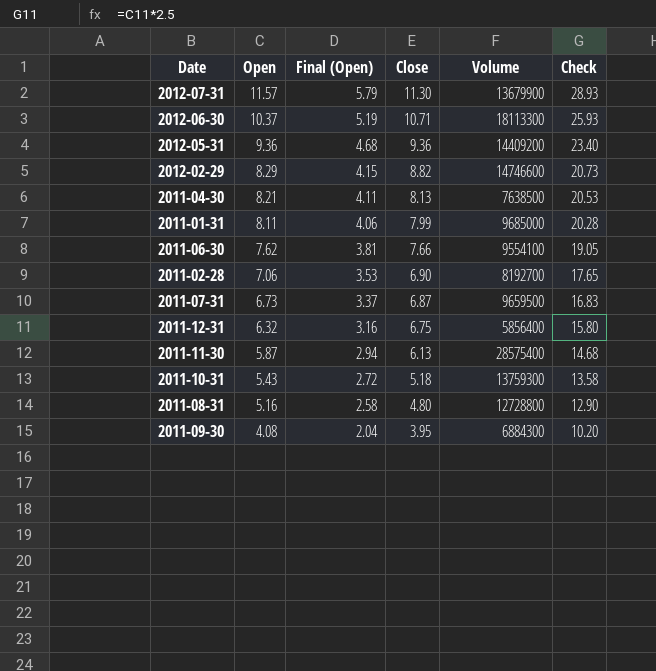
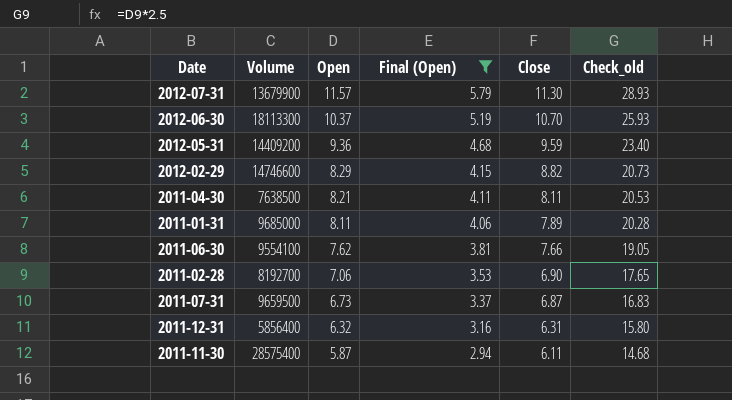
filter: none -> Final (Open) >= 2.94
column Volume | position: 5 -> 2
column name: Check -> Check_old
2012-06-30 | Close: 10.71 -> 10.70
2012-05-31 | Close: 9.36 -> 9.59
2011-04-30 | Close: 8.13 -> 8.11
2011-01-31 | Close: 7.99 -> 7.89
2011-12-31 | Close: 6.75 -> 6.31
2011-11-30 | Close: 6.13 -> 6.11

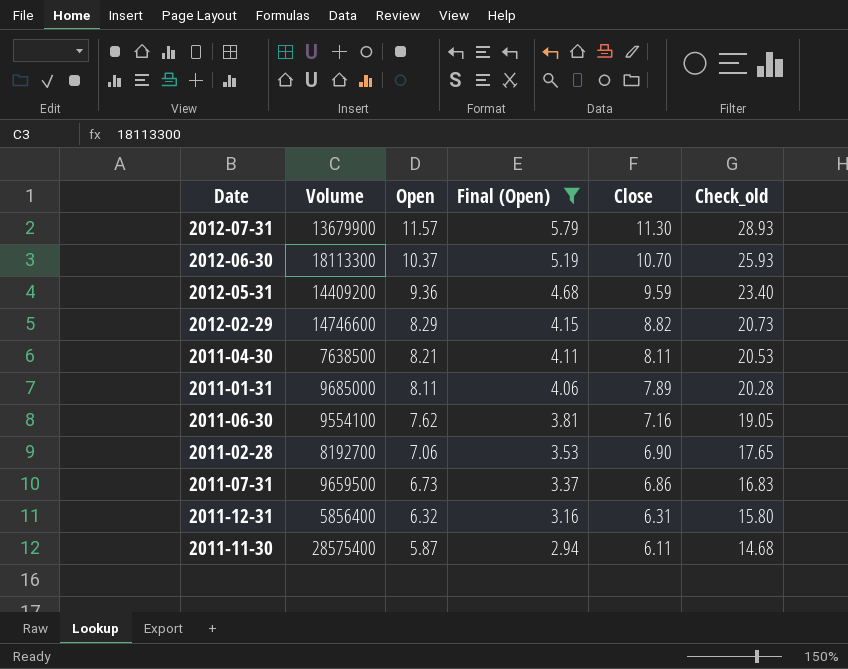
2011-06-30 | Close: 7.66 -> 7.16
2011-07-31 | Close: 6.87 -> 6.86

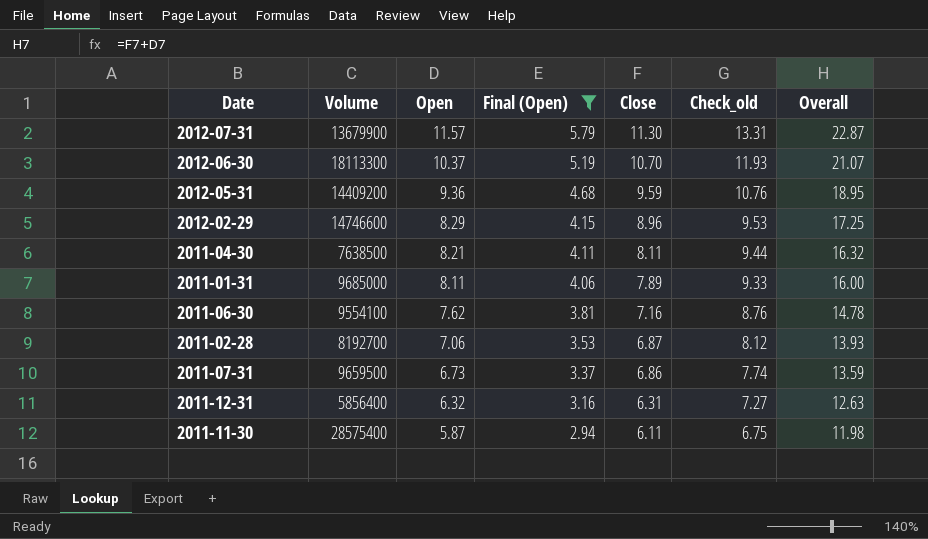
column Check_old | formula: [Open] * 2.5 -> [Open] * 1.15
column Overall | formula: none -> [Open] + [Close]
2012-02-29 | Close: 8.82 -> 8.96
2011-02-28 | Close: 6.90 -> 6.87

